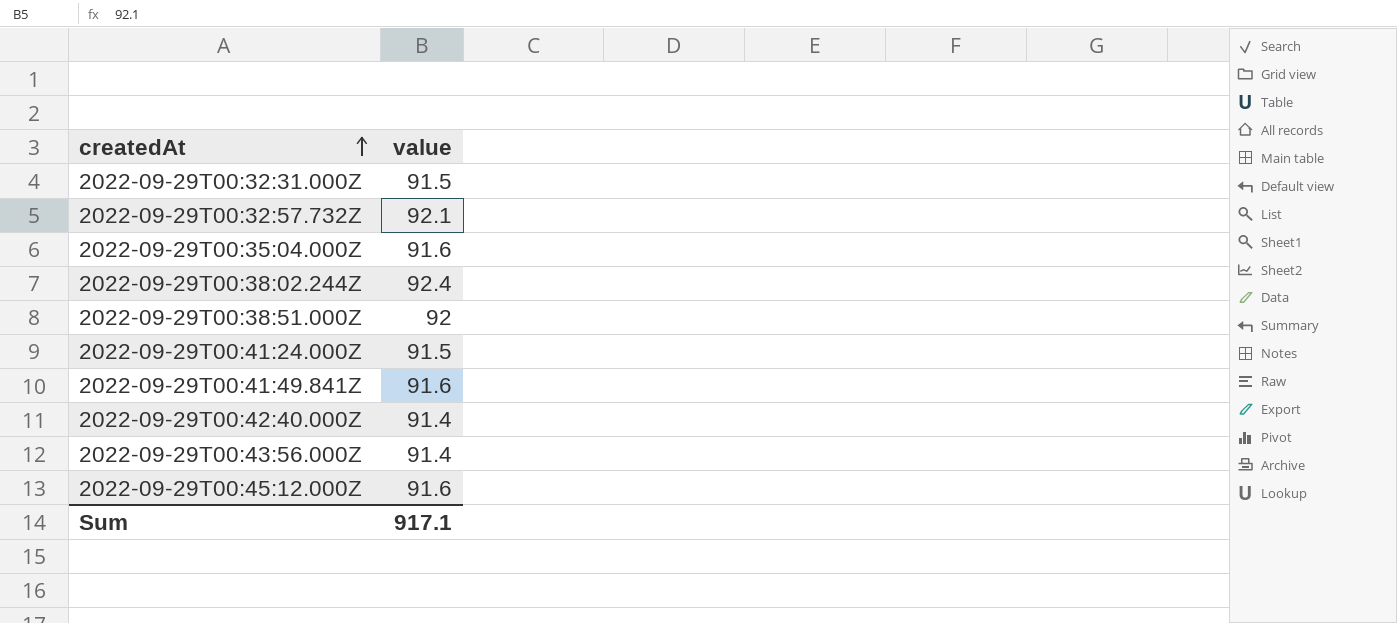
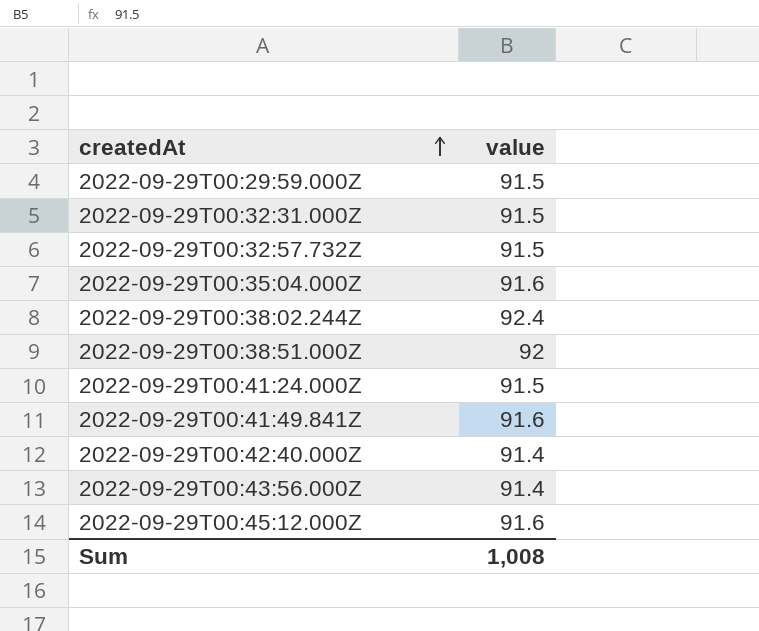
row 2022-09-29T00:29:59.000Z: none -> 91.5
2022-09-29T00:32:57.732Z | value: 92.1 -> 91.5
Sum | value: 917.1 -> 1,008

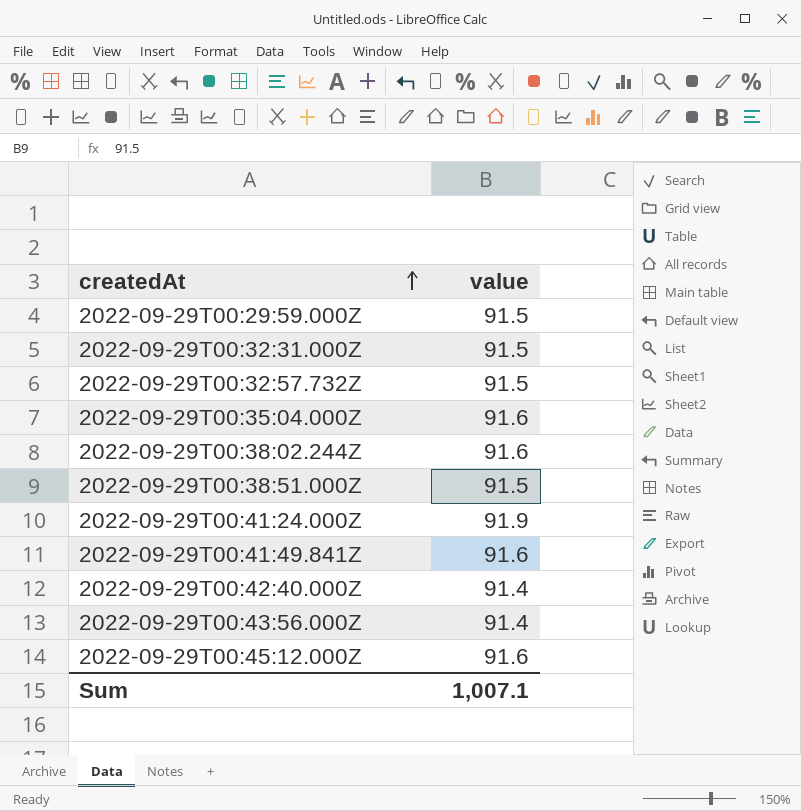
2022-09-29T00:38:02.244Z | value: 92.4 -> 91.6
2022-09-29T00:38:51.000Z | value: 92 -> 91.5
2022-09-29T00:41:24.000Z | value: 91.5 -> 91.9
Sum | value: 1,008 -> 1,007.1

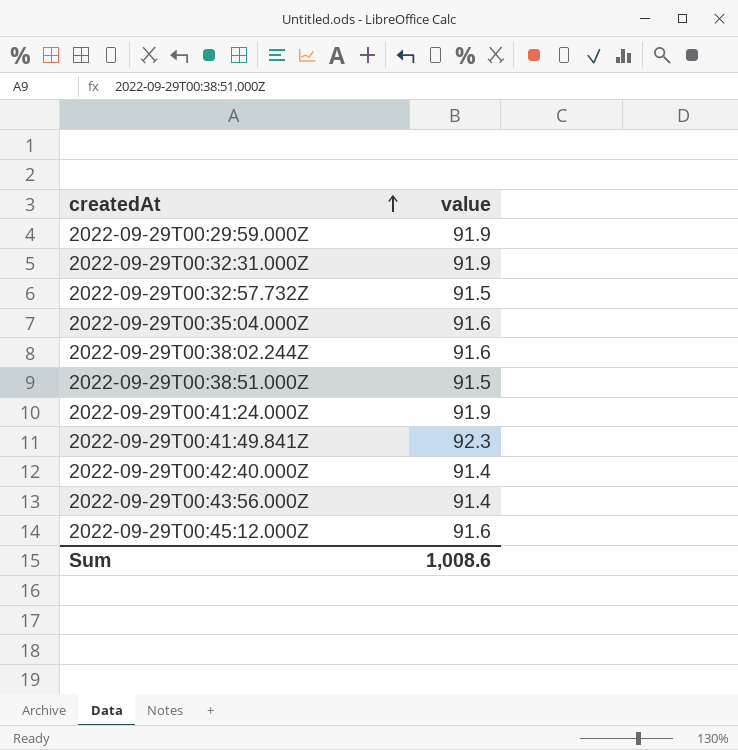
2022-09-29T00:29:59.000Z | value: 91.5 -> 91.9
2022-09-29T00:32:31.000Z | value: 91.5 -> 91.9
2022-09-29T00:41:49.841Z | value: 91.6 -> 92.3
Sum | value: 1,007.1 -> 1,008.6

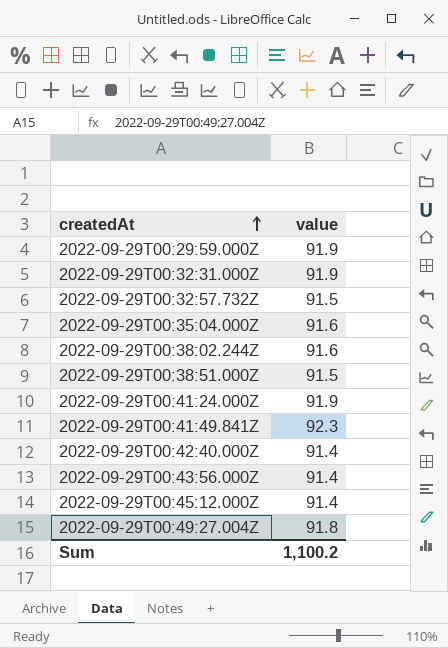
2022-09-29T00:45:12.000Z | value: 91.6 -> 91.4
row 2022-09-29T00:49:27.004Z: none -> 91.8
Sum | value: 1,008.6 -> 1,100.2

